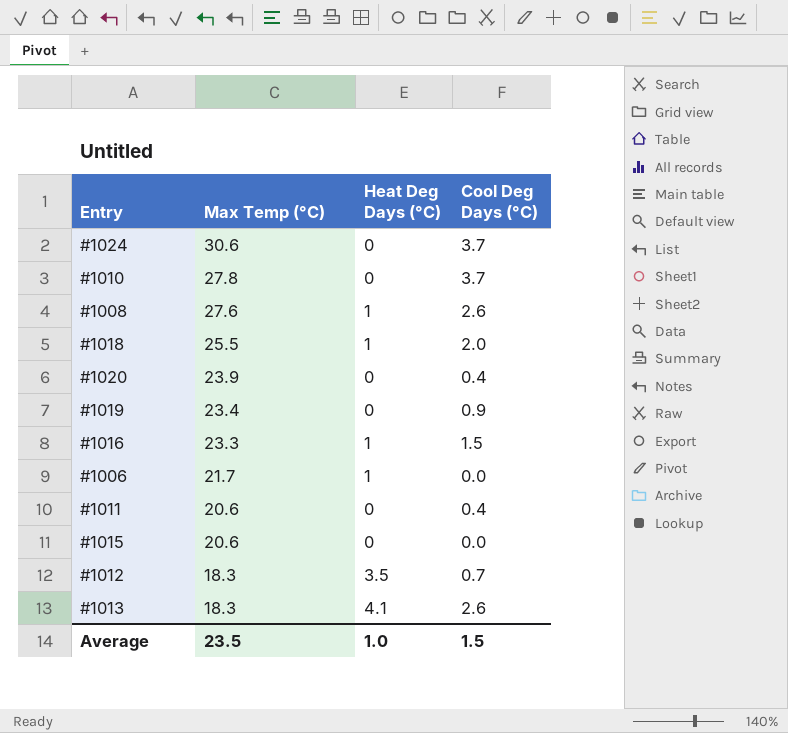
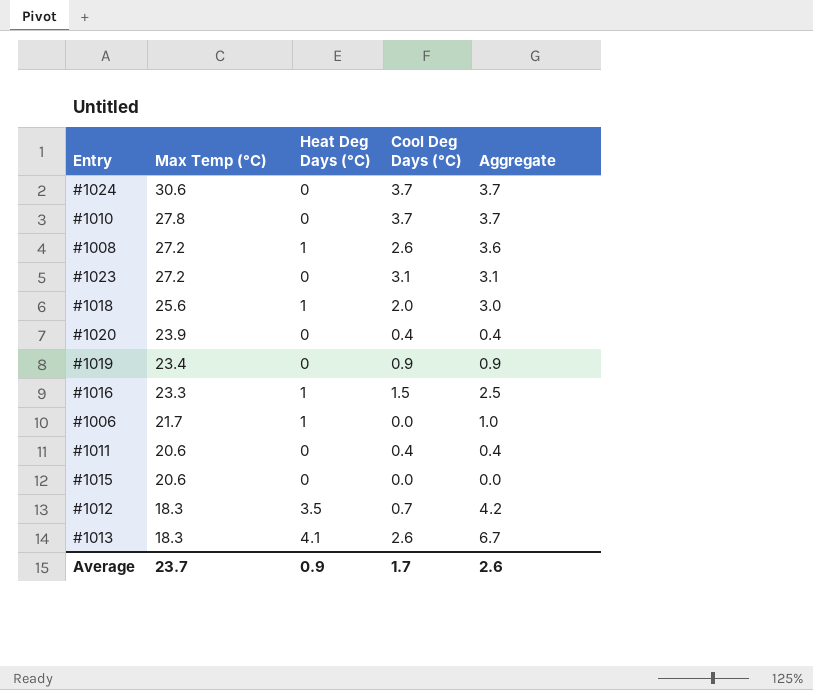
column Aggregate | formula: none -> [Heat Deg Days (°C)] + [Cool Deg Days (°C)]
#1008 | Max Temp (°C): 27.6 -> 27.2
row #1023: none -> 27.2 | 0 | 3.1 | 3.1
#1018 | Max Temp (°C): 25.5 -> 25.6
Average | Max Temp (°C): 23.5 -> 23.7
Average | Heat Deg Days (°C): 1.0 -> 0.9
Average | Cool Deg Days (°C): 1.5 -> 1.7

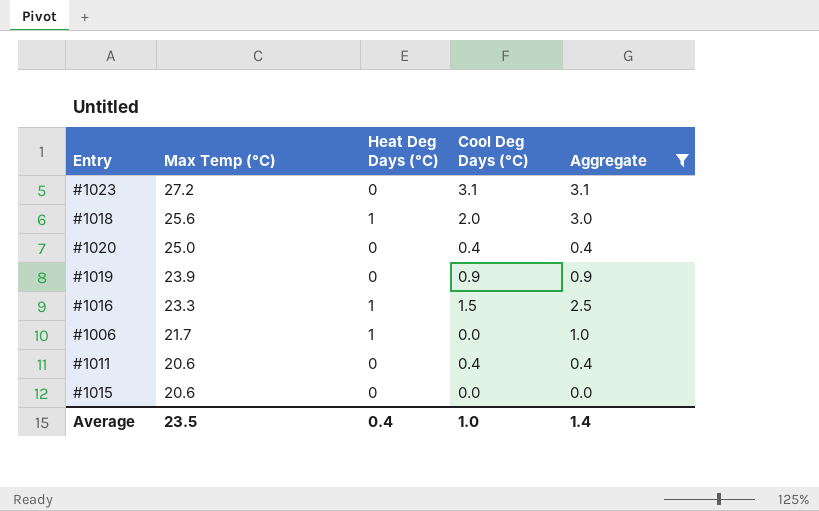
filter: none -> Aggregate <= 3.1
#1020 | Max Temp (°C): 23.9 -> 25.0
#1019 | Max Temp (°C): 23.4 -> 23.9
Average | Max Temp (°C): 23.7 -> 23.5
Average | Heat Deg Days (°C): 0.9 -> 0.4
Average | Cool Deg Days (°C): 1.7 -> 1.0
Average | Aggregate: 2.6 -> 1.4

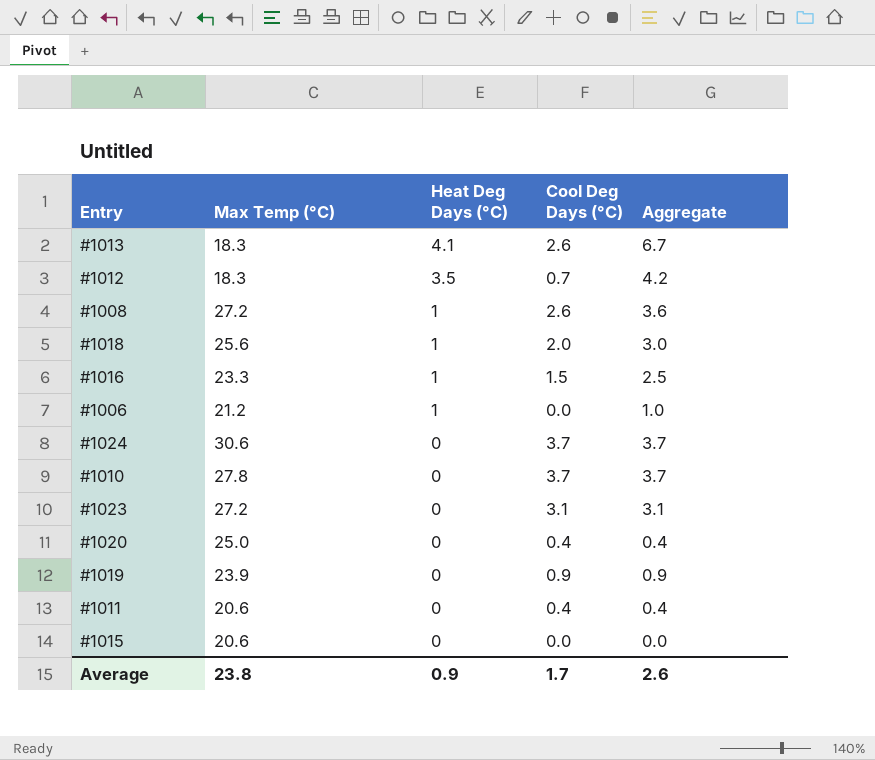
filter: Aggregate <= 3.1 -> none
row order: Max Temp (°C) descending -> Heat Deg Days (°C) descending
#1006 | Max Temp (°C): 21.7 -> 21.2
Average | Max Temp (°C): 23.5 -> 23.8
Average | Heat Deg Days (°C): 0.4 -> 0.9
Average | Cool Deg Days (°C): 1.0 -> 1.7
Average | Aggregate: 1.4 -> 2.6

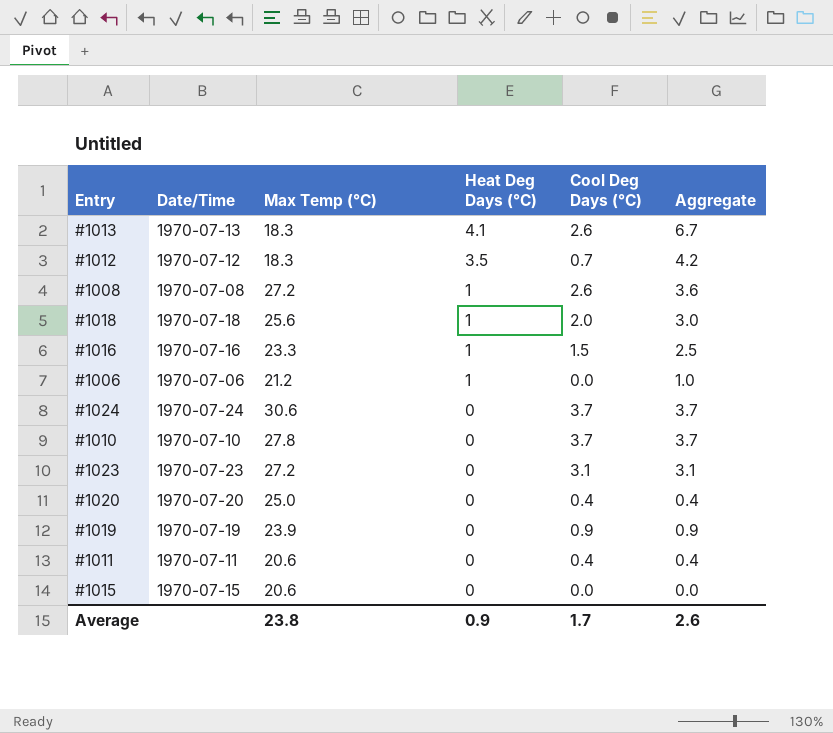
column Date/Time | position: none -> 2

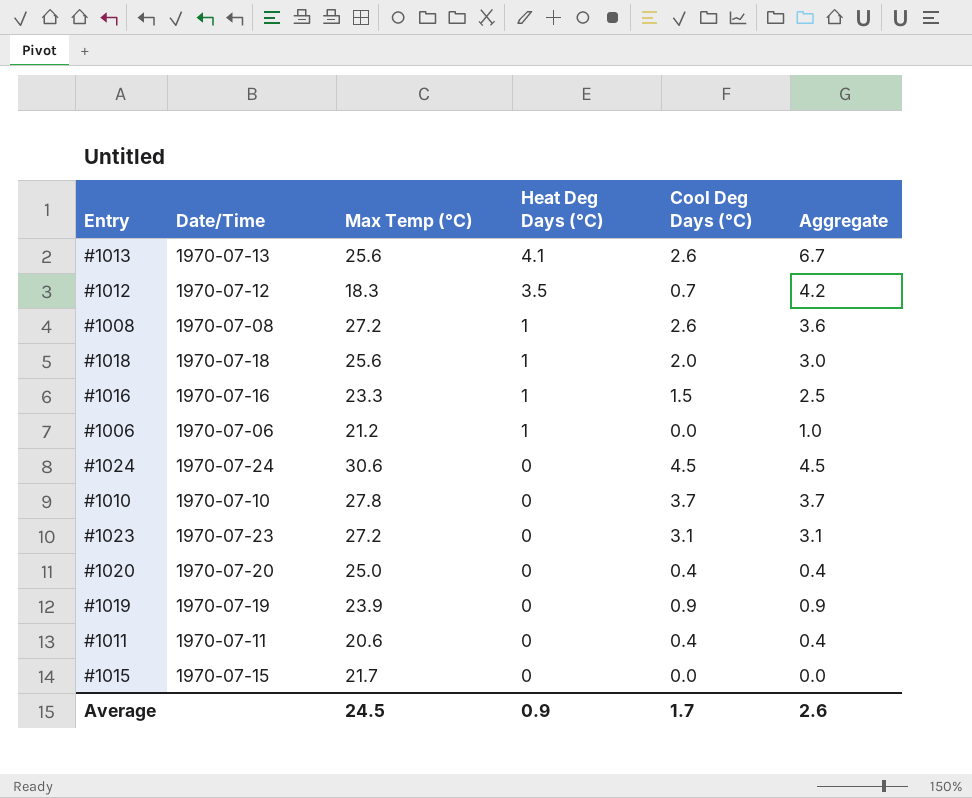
#1013 | Max Temp (°C): 18.3 -> 25.6
#1024 | Cool Deg Days (°C): 3.7 -> 4.5
#1024 | Aggregate: 3.7 -> 4.5
#1015 | Max Temp (°C): 20.6 -> 21.7
Average | Max Temp (°C): 23.8 -> 24.5

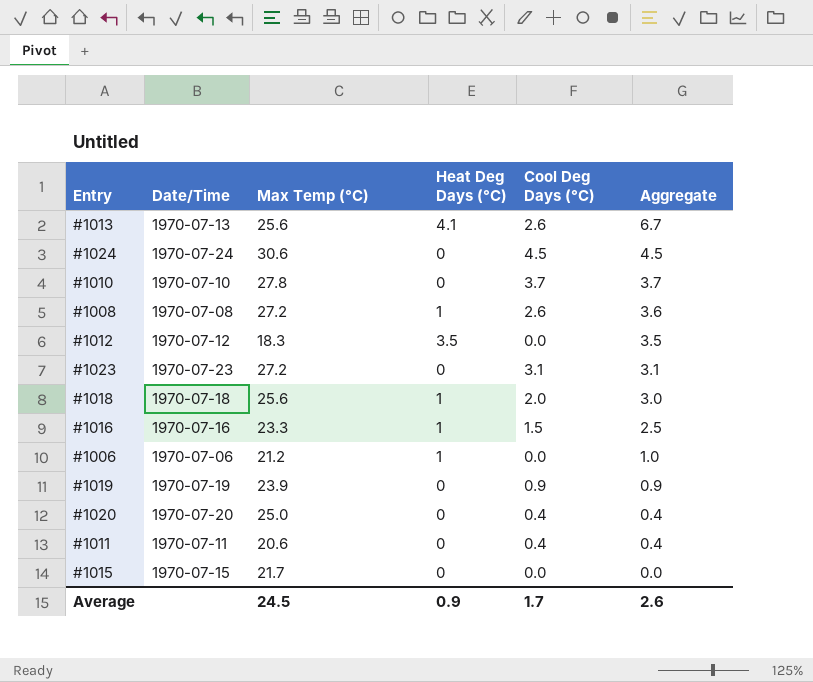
row order: Heat Deg Days (°C) descending -> Aggregate descending
#1012 | Cool Deg Days (°C): 0.7 -> 0.0
#1012 | Aggregate: 4.2 -> 3.5

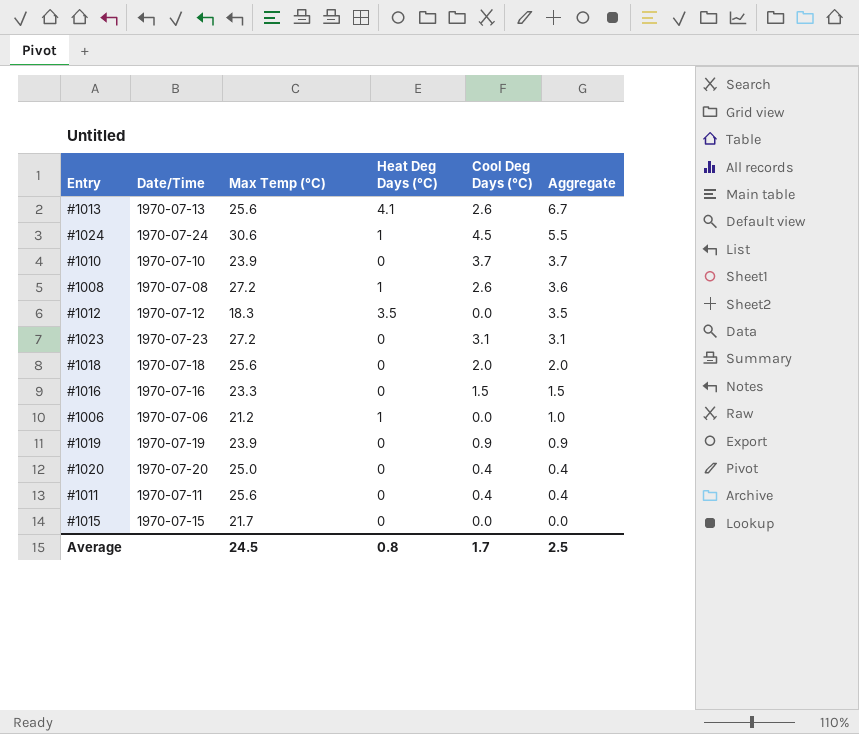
#1024 | Heat Deg Days (°C): 0 -> 1
#1024 | Aggregate: 4.5 -> 5.5
#1010 | Max Temp (°C): 27.8 -> 23.9
#1018 | Heat Deg Days (°C): 1 -> 0
#1018 | Aggregate: 3.0 -> 2.0
#1016 | Heat Deg Days (°C): 1 -> 0
#1016 | Aggregate: 2.5 -> 1.5
#1011 | Max Temp (°C): 20.6 -> 25.6
Average | Heat Deg Days (°C): 0.9 -> 0.8
Average | Aggregate: 2.6 -> 2.5

